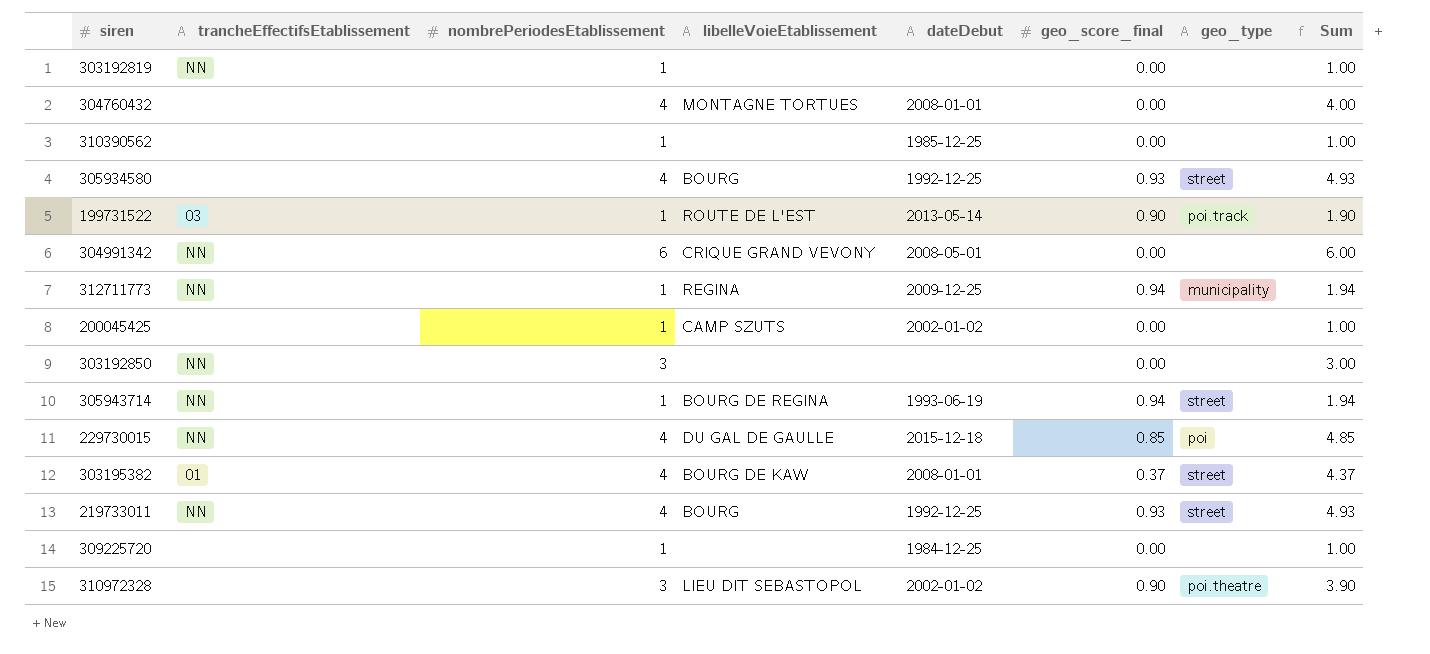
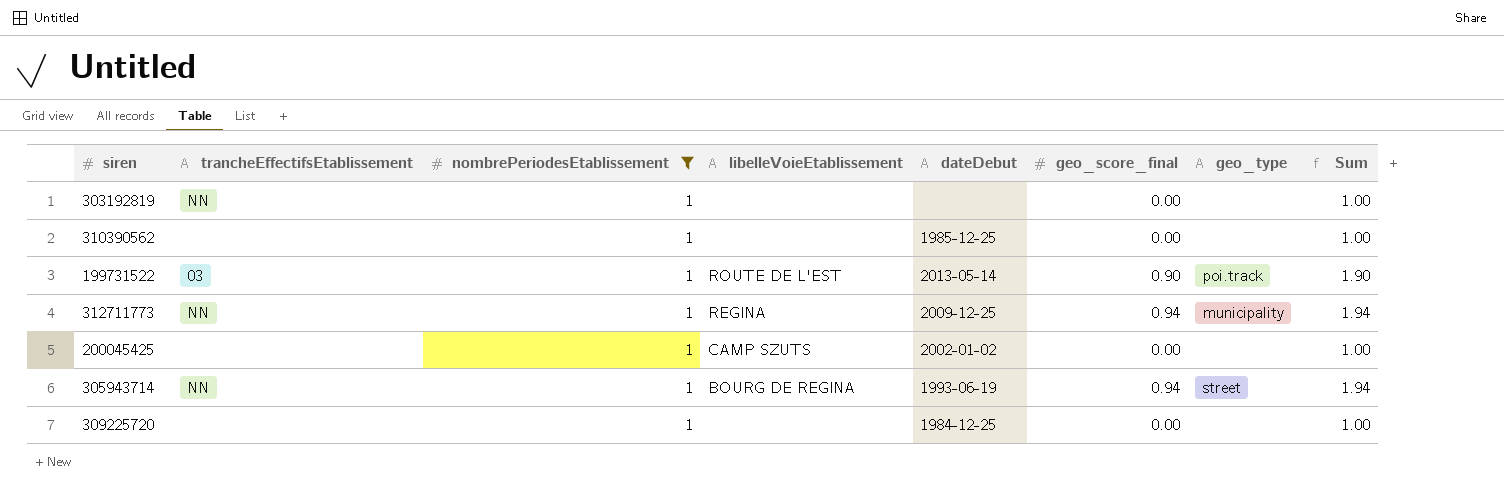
filter: none -> nombrePeriodesEtablissement = 1

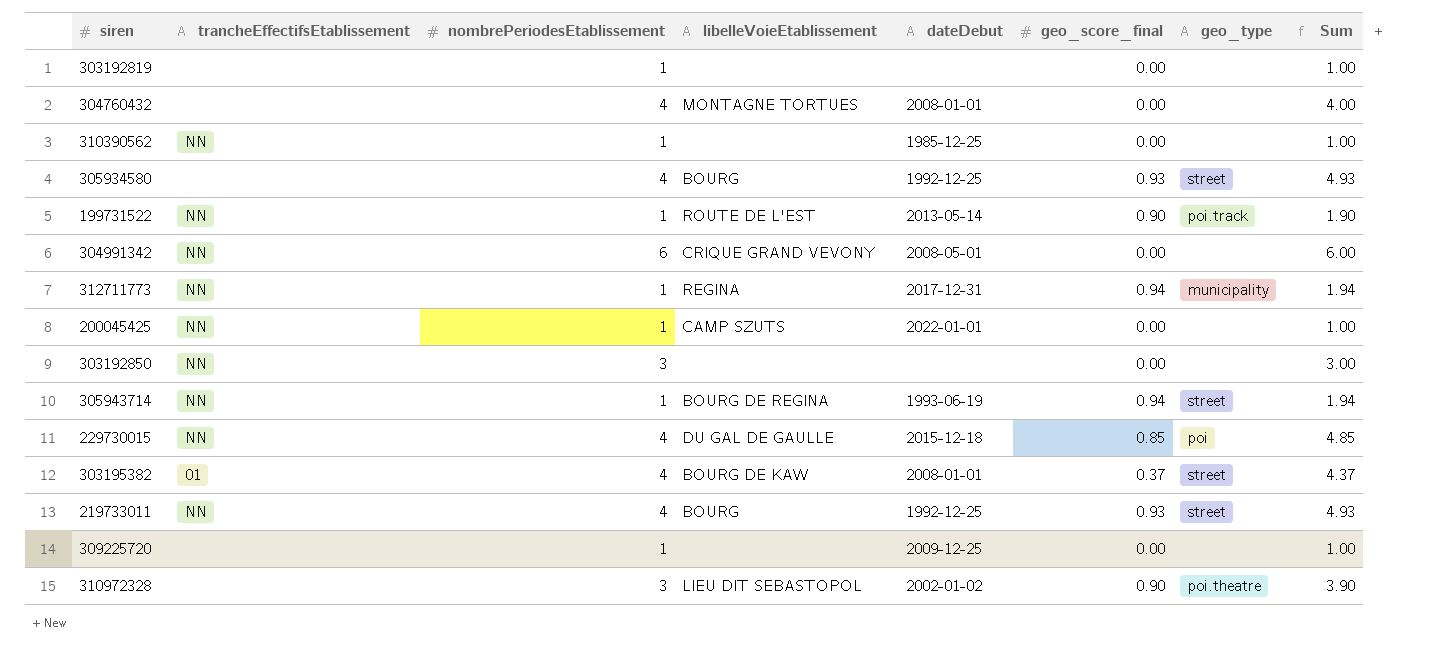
filter: nombrePeriodesEtablissement = 1 -> none
303192819 | trancheEffectifsEtablissement: NN -> none
310390562 | trancheEffectifsEtablissement: none -> NN
199731522 | trancheEffectifsEtablissement: 03 -> NN
312711773 | dateDebut: 2009-12-25 -> 2017-12-31
200045425 | trancheEffectifsEtablissement: none -> NN
200045425 | dateDebut: 2002-01-02 -> 2022-01-01
309225720 | dateDebut: 1984-12-25 -> 2009-12-25

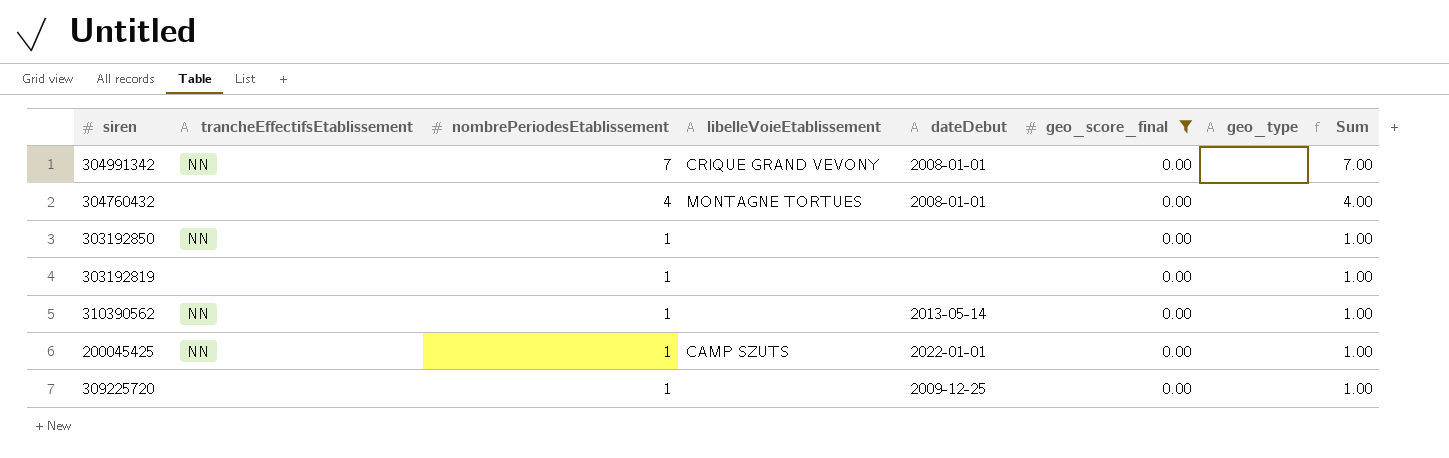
filter: none -> geo_score_final = 0.00
row order: none -> nombrePeriodesEtablissement descending
304991342 | nombrePeriodesEtablissement: 6 -> 7
304991342 | dateDebut: 2008-05-01 -> 2008-01-01
304991342 | Sum: 6.00 -> 7.00
303192850 | nombrePeriodesEtablissement: 3 -> 1
303192850 | Sum: 3.00 -> 1.00
310390562 | dateDebut: 1985-12-25 -> 2013-05-14

